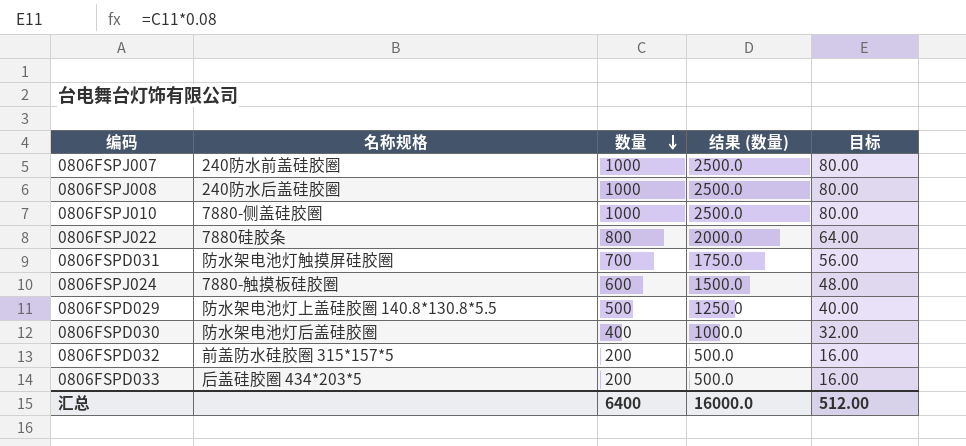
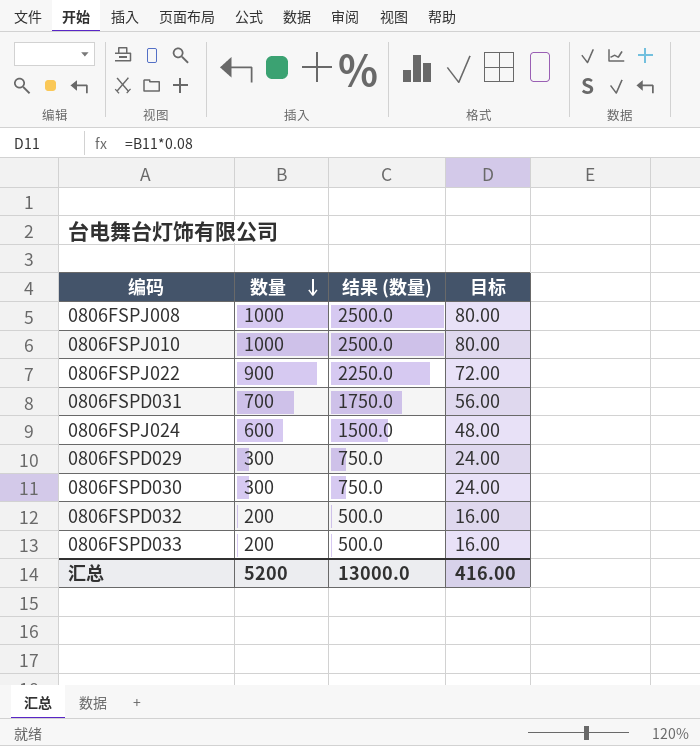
column 名称规格 | position: 2 -> none
row 0806FSPJ007: 240防水前盖硅胶圈 | 1000 | 2500.0 | 80.00 -> none
0806FSPJ022 | 数量: 800 -> 900
0806FSPJ022 | 结果 (数量): 2000.0 -> 2250.0
0806FSPJ022 | 目标: 64.00 -> 72.00
0806FSPD029 | 数量: 500 -> 300
0806FSPD029 | 结果 (数量): 1250.0 -> 750.0
0806FSPD029 | 目标: 40.00 -> 24.00
0806FSPD030 | 数量: 400 -> 300
0806FSPD030 | 结果 (数量): 1000.0 -> 750.0
0806FSPD030 | 目标: 32.00 -> 24.00
汇总 | 数量: 6400 -> 5200
汇总 | 结果 (数量): 16000.0 -> 13000.0
汇总 | 目标: 512.00 -> 416.00

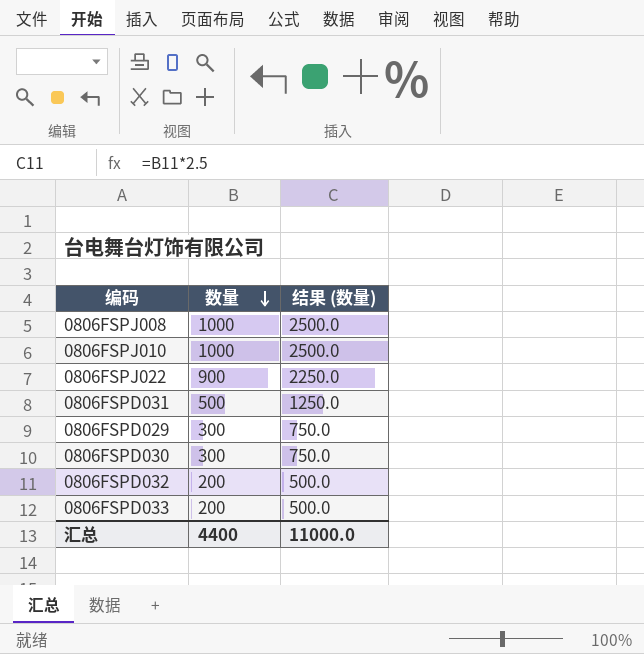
column 目标 | formula: [数量] * 0.08 -> none
row 0806FSPJ024: 600 | 1500.0 | 48.00 -> none
0806FSPD031 | 数量: 700 -> 500
0806FSPD031 | 结果 (数量): 1750.0 -> 1250.0
汇总 | 数量: 5200 -> 4400
汇总 | 结果 (数量): 13000.0 -> 11000.0

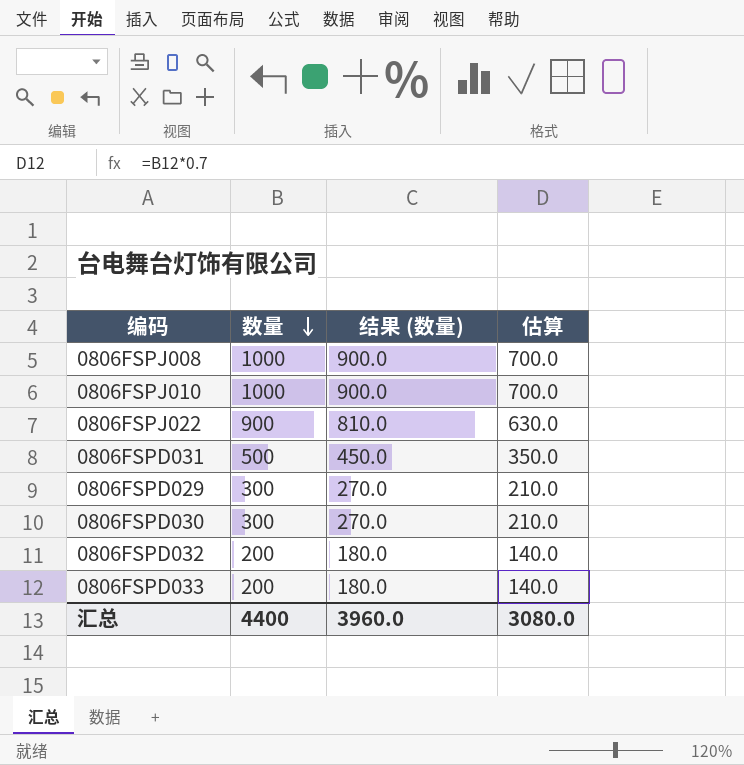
column 结果 (数量) | formula: [数量] * 2.5 -> [数量] * 0.9
column 估算 | formula: none -> [数量] * 0.7
汇总 | 结果 (数量): 11000.0 -> 3960.0

